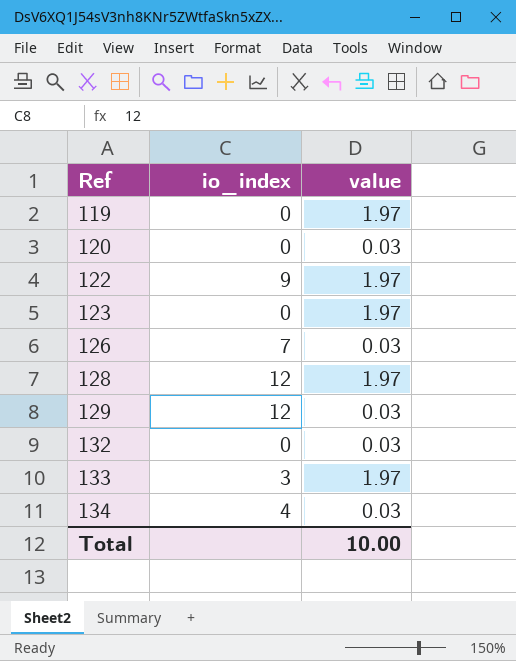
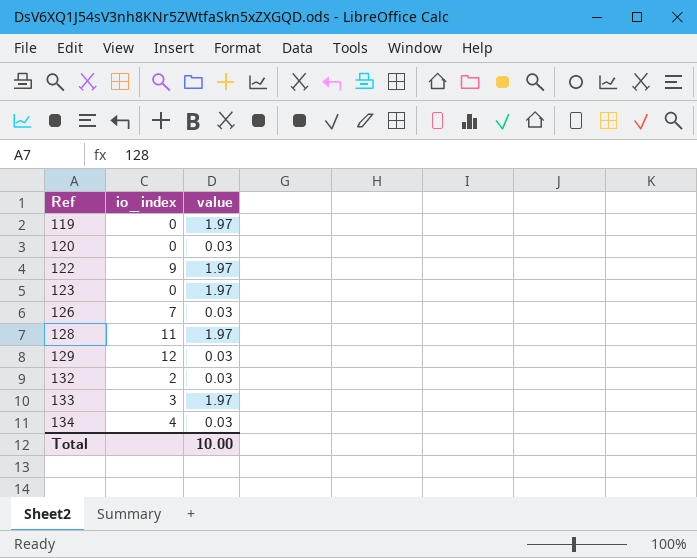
128 | io_index: 12 -> 11
132 | io_index: 0 -> 2

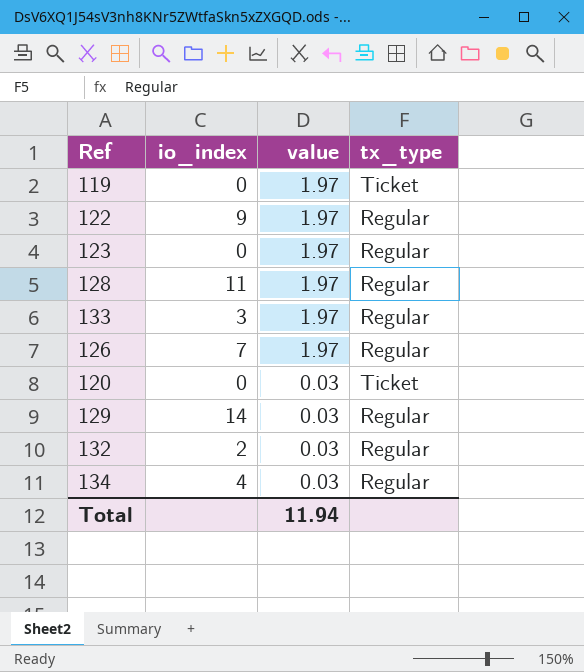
row order: Ref ascending -> value descending
column tx_type | position: none -> 4
126 | value: 0.03 -> 1.97
129 | io_index: 12 -> 14
Total | value: 10.00 -> 11.94

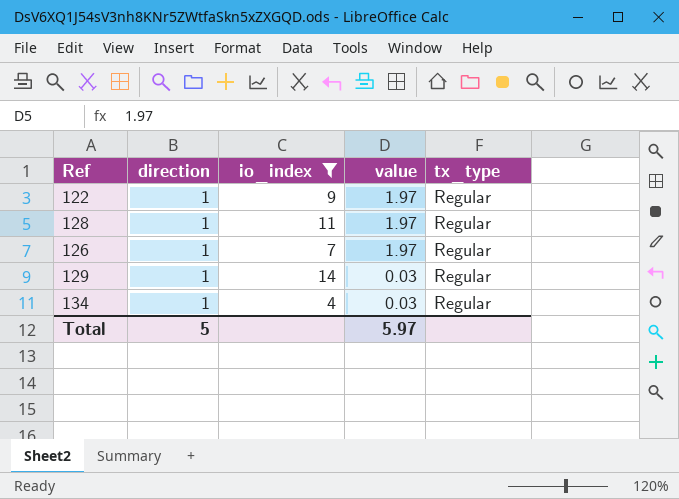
filter: none -> io_index >= 4
column direction | position: none -> 2
Total | value: 11.94 -> 5.97

